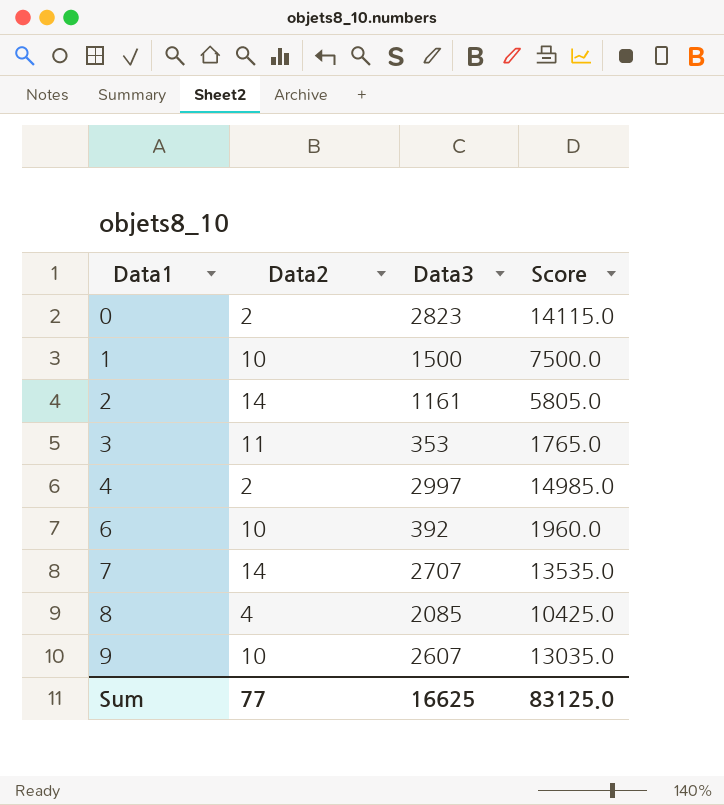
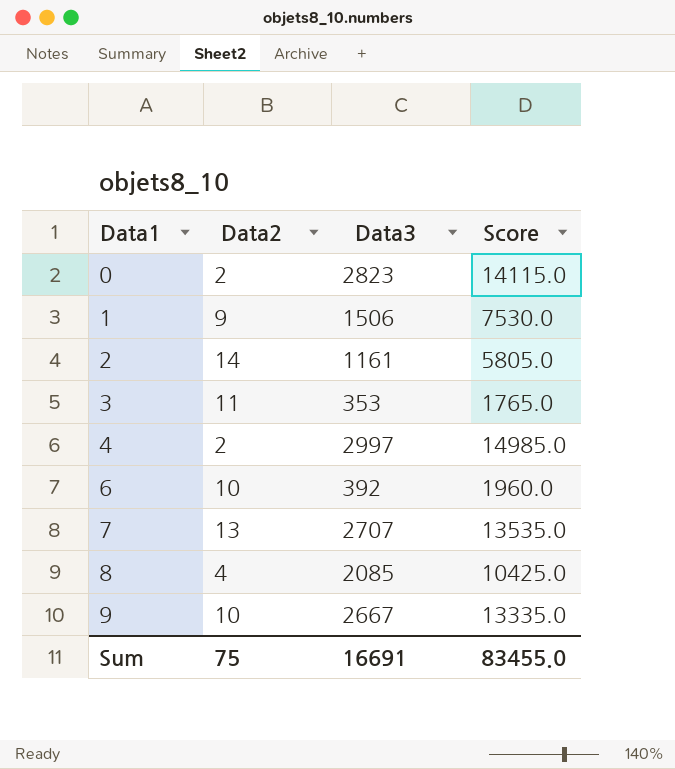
1 | Data2: 10 -> 9
1 | Data3: 1500 -> 1506
1 | Score: 7500.0 -> 7530.0
7 | Data2: 14 -> 13
9 | Data3: 2607 -> 2667
9 | Score: 13035.0 -> 13335.0
Sum | Data2: 77 -> 75
Sum | Data3: 16625 -> 16691
Sum | Score: 83125.0 -> 83455.0

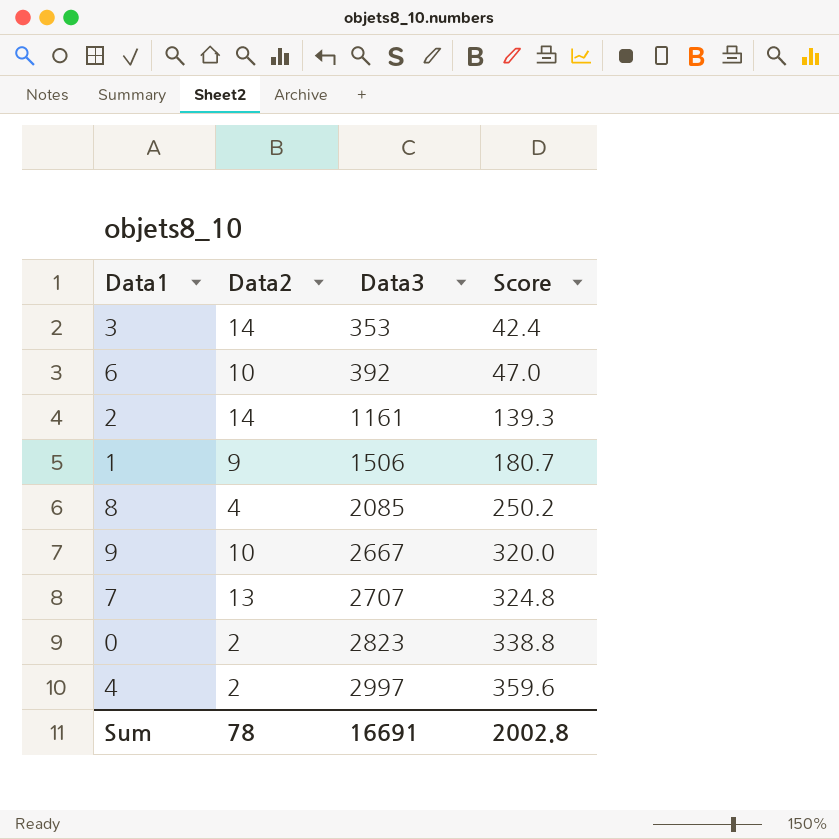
row order: Data1 ascending -> Data3 ascending
column Score | formula: [Data3] * 5 -> [Data3] * 0.12
3 | Data2: 11 -> 14
Sum | Data2: 75 -> 78
Sum | Score: 83455.0 -> 2002.8

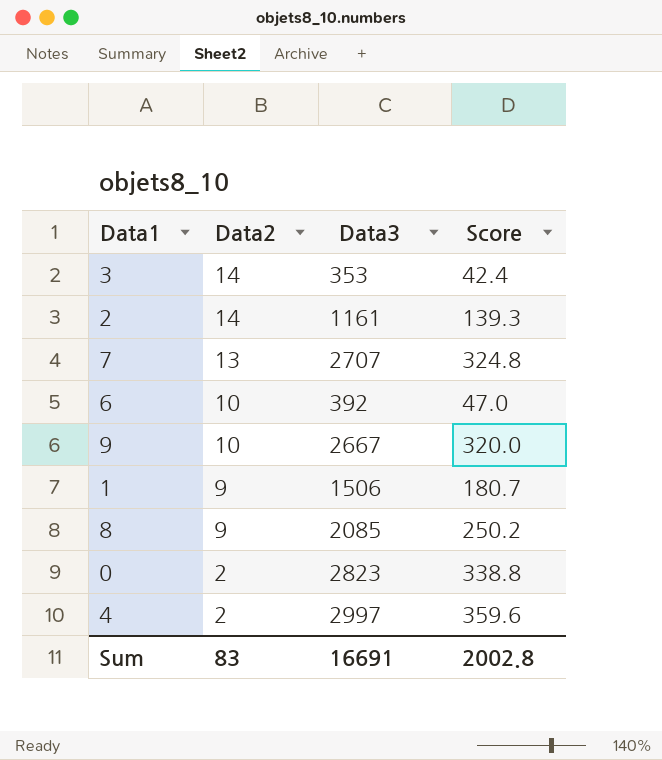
row order: Data3 ascending -> Data2 descending
8 | Data2: 4 -> 9
Sum | Data2: 78 -> 83

